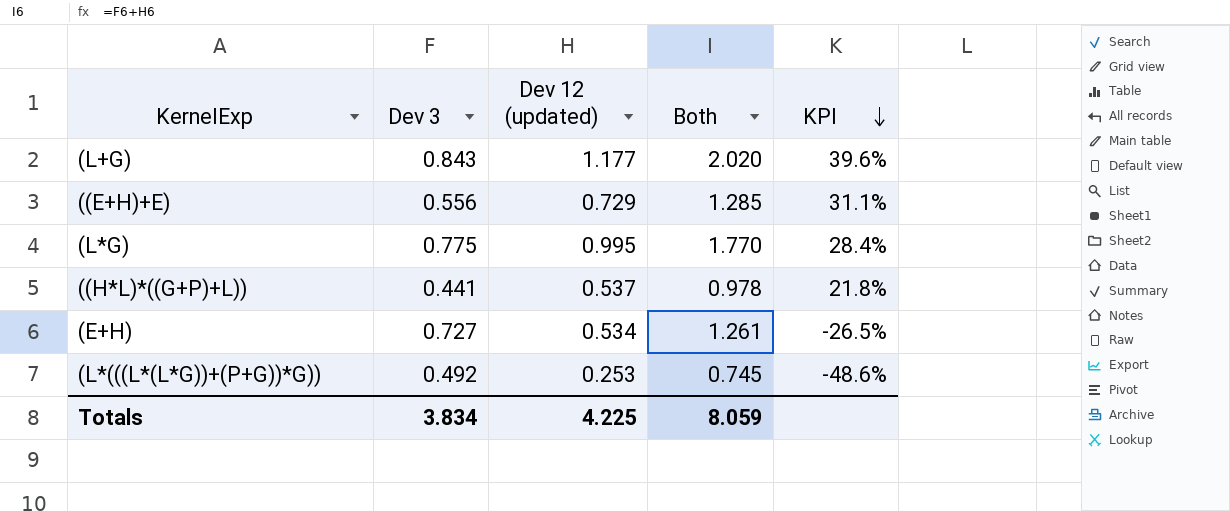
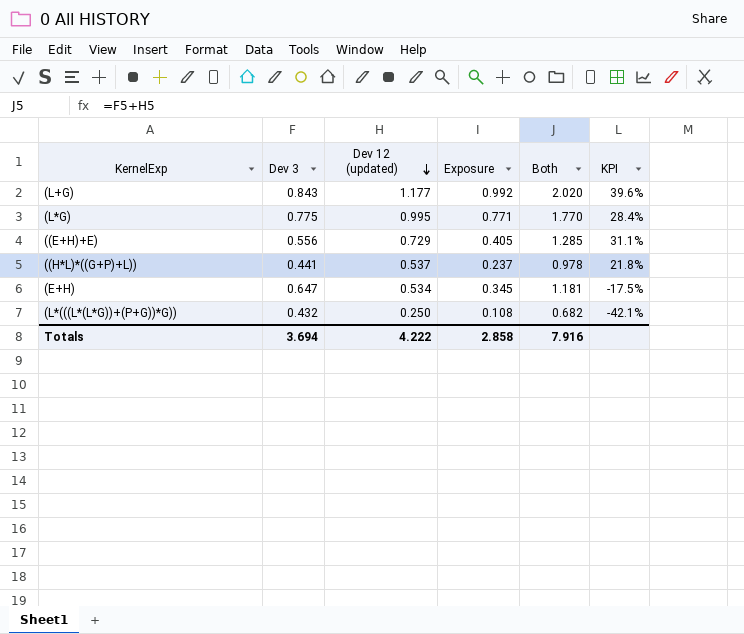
row order: KPI descending -> Dev 12 (updated) descending
column Exposure | formula: none -> [Dev 3] * [Dev 12 (updated)]
(E+H) | Dev 3: 0.727 -> 0.647
(E+H) | Both: 1.261 -> 1.181
(E+H) | KPI: -26.5% -> -17.5%
(L*(((L*(L*G))+(P+G))*G)) | Dev 3: 0.492 -> 0.432
(L*(((L*(L*G))+(P+G))*G)) | Dev 12 (updated): 0.253 -> 0.250
(L*(((L*(L*G))+(P+G))*G)) | Both: 0.745 -> 0.682
(L*(((L*(L*G))+(P+G))*G)) | KPI: -48.6% -> -42.1%
Totals | Dev 3: 3.834 -> 3.694
Totals | Dev 12 (updated): 4.225 -> 4.222
Totals | Both: 8.059 -> 7.916

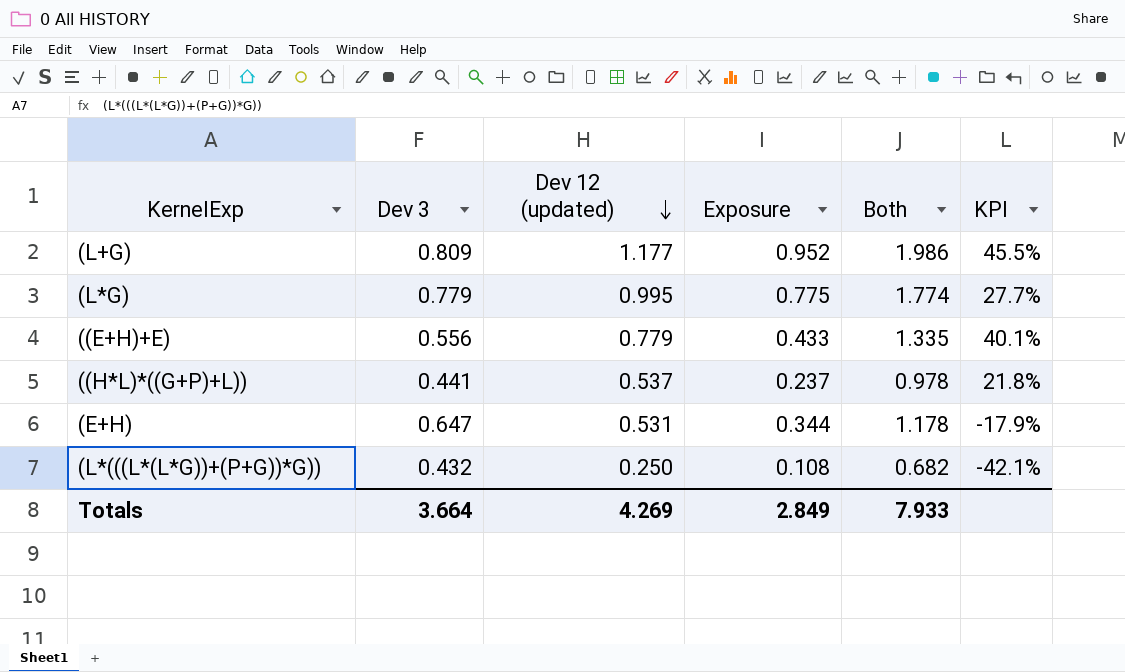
(L+G) | Dev 3: 0.843 -> 0.809
(L+G) | Exposure: 0.992 -> 0.952
(L+G) | Both: 2.020 -> 1.986
(L+G) | KPI: 39.6% -> 45.5%
(L*G) | Dev 3: 0.775 -> 0.779
(L*G) | Exposure: 0.771 -> 0.775
(L*G) | Both: 1.770 -> 1.774
(L*G) | KPI: 28.4% -> 27.7%
((E+H)+E) | Dev 12 (updated): 0.729 -> 0.779
((E+H)+E) | Exposure: 0.405 -> 0.433
((E+H)+E) | Both: 1.285 -> 1.335
((E+H)+E) | KPI: 31.1% -> 40.1%
(E+H) | Dev 12 (updated): 0.534 -> 0.531
(E+H) | Exposure: 0.345 -> 0.344
(E+H) | Both: 1.181 -> 1.178
(E+H) | KPI: -17.5% -> -17.9%
Totals | Dev 3: 3.694 -> 3.664
Totals | Dev 12 (updated): 4.222 -> 4.269
Totals | Exposure: 2.858 -> 2.849
Totals | Both: 7.916 -> 7.933

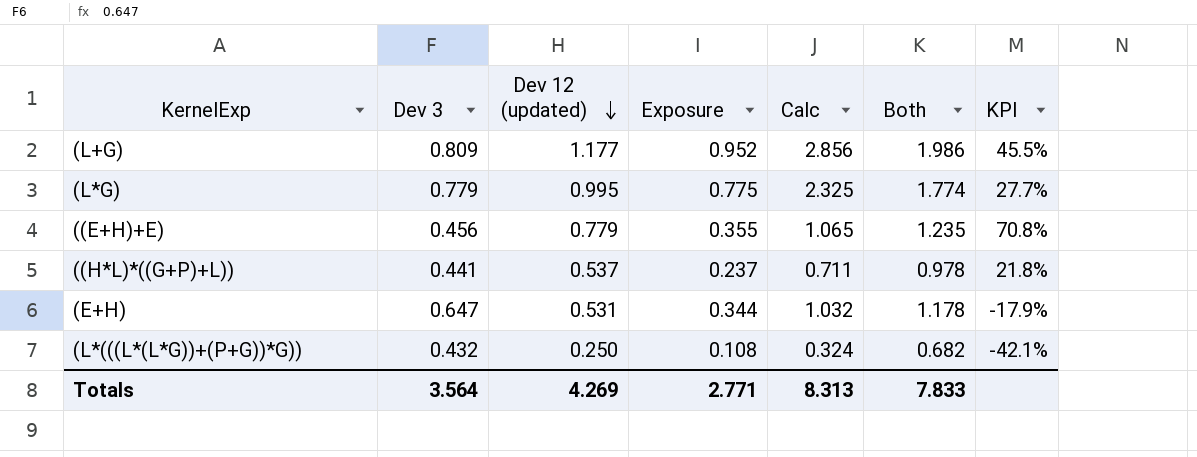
column Calc | formula: none -> [Exposure] * 3
((E+H)+E) | Dev 3: 0.556 -> 0.456
((E+H)+E) | Exposure: 0.433 -> 0.355
((E+H)+E) | Both: 1.335 -> 1.235
((E+H)+E) | KPI: 40.1% -> 70.8%
Totals | Dev 3: 3.664 -> 3.564
Totals | Exposure: 2.849 -> 2.771
Totals | Both: 7.933 -> 7.833

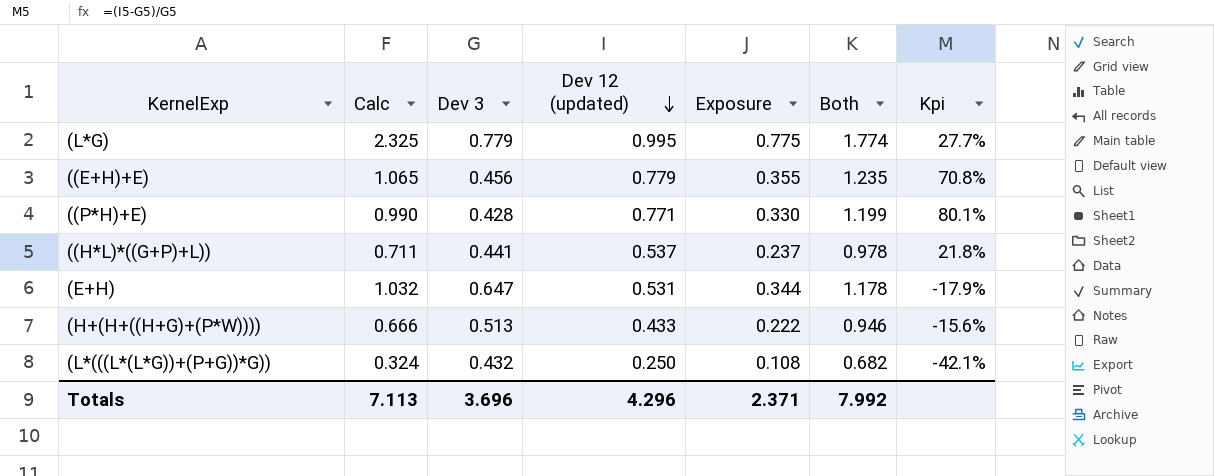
column Calc | position: 5 -> 2
column name: KPI -> Kpi
row (L+G): 0.809 | 1.177 | 0.952 | 2.856 | 1.986 | 45.5% -> none
row ((P*H)+E): none -> 0.990 | 0.428 | 0.771 | 0.330 | 1.199 | 80.1%
row (H+(H+((H+G)+(P*W)))): none -> 0.666 | 0.513 | 0.433 | 0.222 | 0.946 | -15.6%
Totals | Calc: 8.313 -> 7.113
Totals | Dev 3: 3.564 -> 3.696
Totals | Dev 12 (updated): 4.269 -> 4.296
Totals | Exposure: 2.771 -> 2.371
Totals | Both: 7.833 -> 7.992

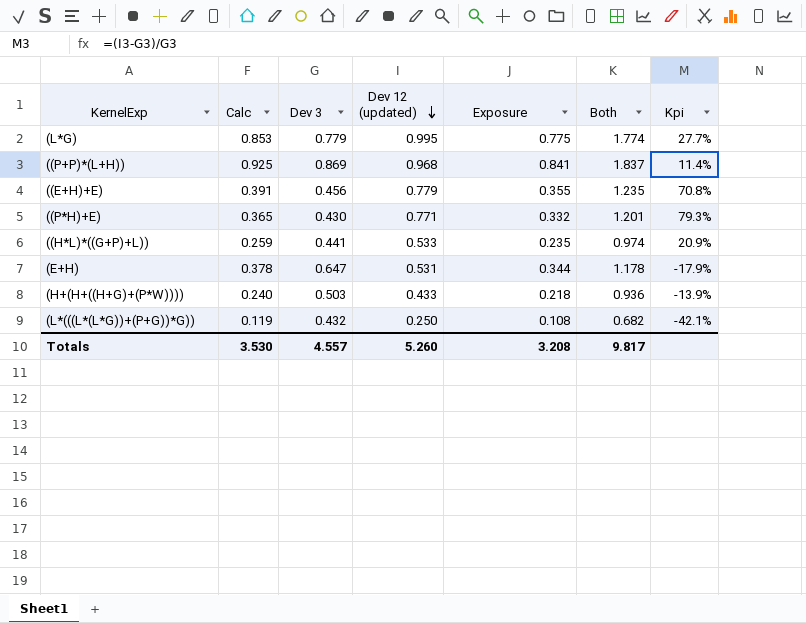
column Calc | formula: [Exposure] * 3 -> [Exposure] * 1.1
row ((P+P)*(L+H)): none -> 0.925 | 0.869 | 0.968 | 0.841 | 1.837 | 11.4%
((P*H)+E) | Dev 3: 0.428 -> 0.430
((P*H)+E) | Exposure: 0.330 -> 0.332
((P*H)+E) | Both: 1.199 -> 1.201
((P*H)+E) | Kpi: 80.1% -> 79.3%
((H*L)*((G+P)+L)) | Dev 12 (updated): 0.537 -> 0.533
((H*L)*((G+P)+L)) | Exposure: 0.237 -> 0.235
((H*L)*((G+P)+L)) | Both: 0.978 -> 0.974
((H*L)*((G+P)+L)) | Kpi: 21.8% -> 20.9%
(H+(H+((H+G)+(P*W)))) | Dev 3: 0.513 -> 0.503
(H+(H+((H+G)+(P*W)))) | Exposure: 0.222 -> 0.218
(H+(H+((H+G)+(P*W)))) | Both: 0.946 -> 0.936
(H+(H+((H+G)+(P*W)))) | Kpi: -15.6% -> -13.9%
Totals | Calc: 7.113 -> 3.530
Totals | Dev 3: 3.696 -> 4.557
Totals | Dev 12 (updated): 4.296 -> 5.260
Totals | Exposure: 2.371 -> 3.208
Totals | Both: 7.992 -> 9.817

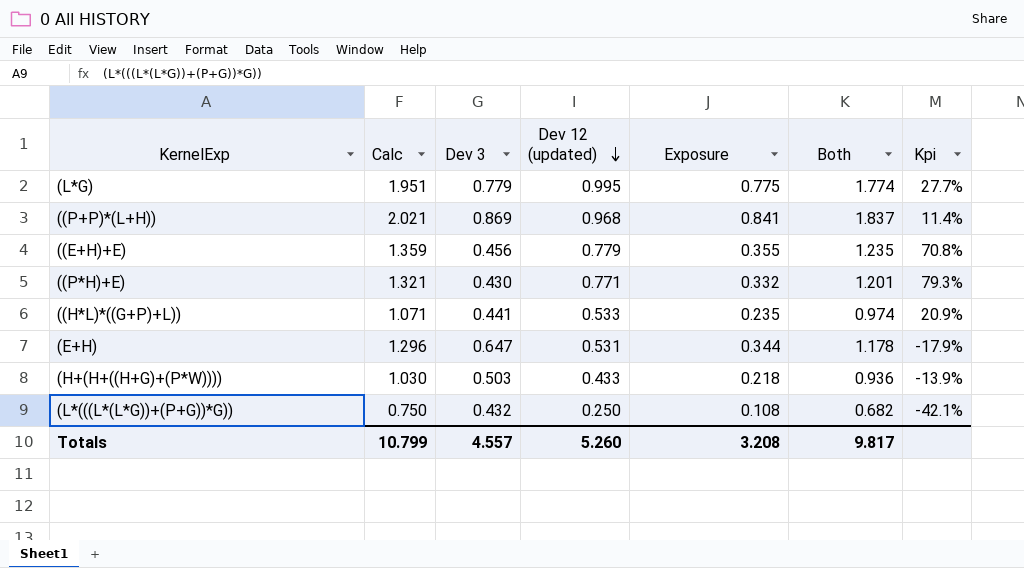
column Calc | formula: [Exposure] * 1.1 -> [Both] * 1.1
Totals | Calc: 3.530 -> 10.799

